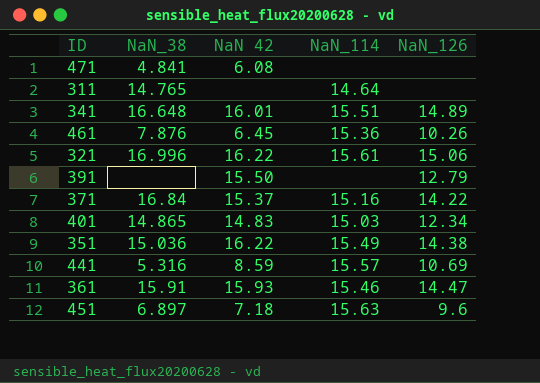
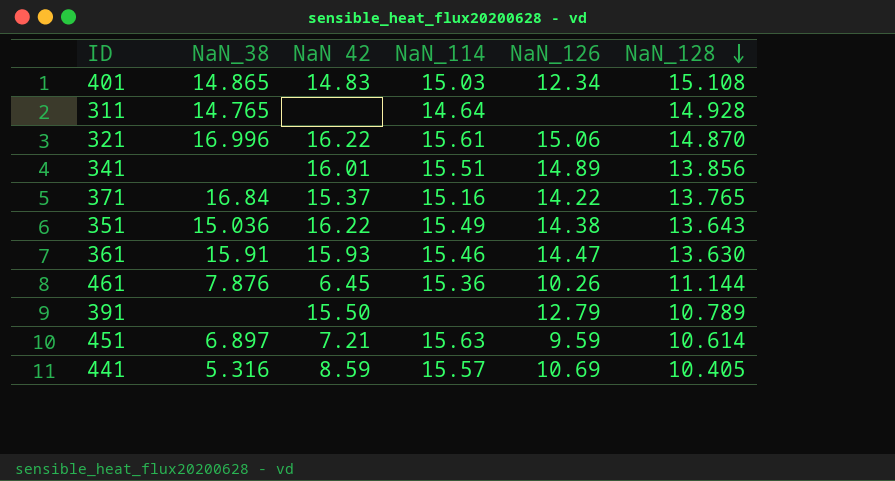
row order: none -> NaN_128 descending
column NaN_128 | position: none -> 6
row 471: 4.841 | 6.08 | none | none -> none
341 | NaN_38: 16.648 -> none
451 | NaN 42: 7.18 -> 7.21
451 | NaN_126: 9.6 -> 9.59

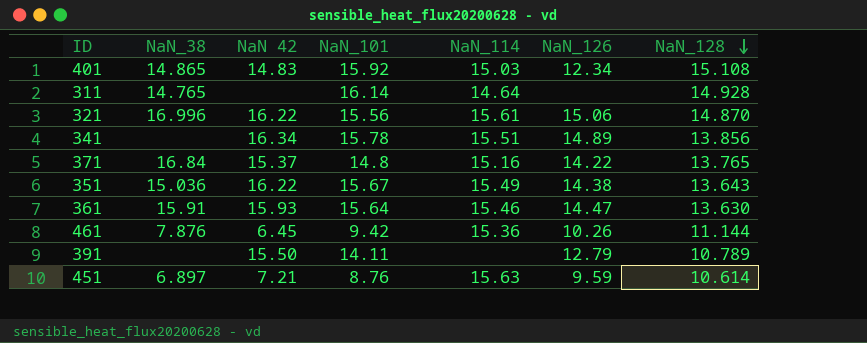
column NaN_101 | position: none -> 4
row 441: 5.316 | 8.59 | 15.57 | 10.69 | 10.405 -> none
341 | NaN 42: 16.01 -> 16.34

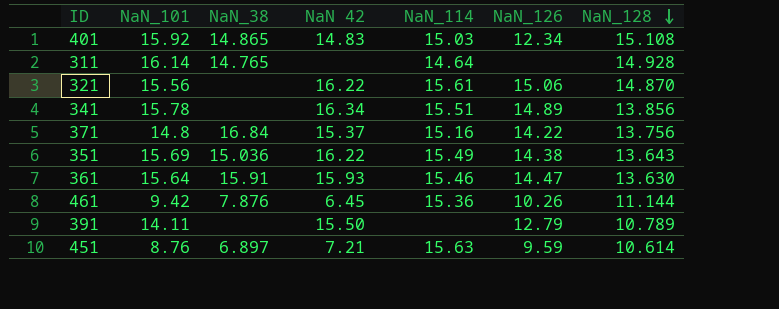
column NaN_101 | position: 4 -> 2
321 | NaN_38: 16.996 -> none
371 | NaN_128: 13.765 -> 13.756
351 | NaN_101: 15.67 -> 15.69

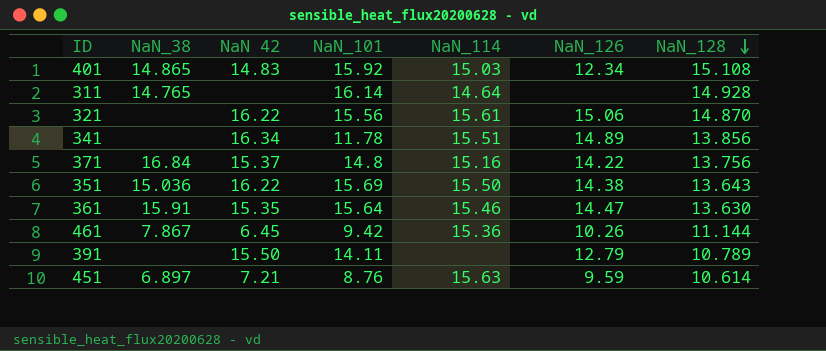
column NaN_101 | position: 2 -> 4
341 | NaN_101: 15.78 -> 11.78
351 | NaN_114: 15.49 -> 15.50
361 | NaN 42: 15.93 -> 15.35
461 | NaN_38: 7.876 -> 7.867

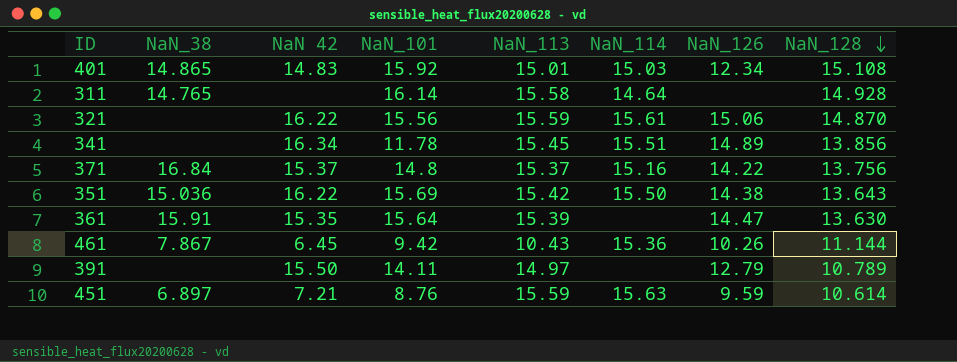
column NaN_113 | position: none -> 5
361 | NaN_114: 15.46 -> none

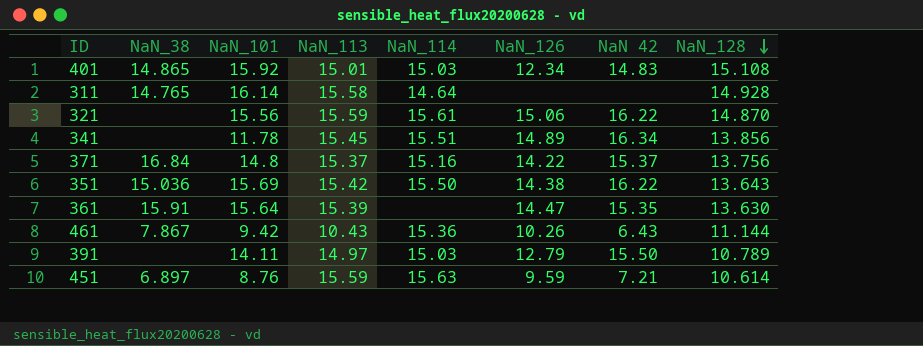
column NaN 42 | position: 3 -> 7
461 | NaN 42: 6.45 -> 6.43
391 | NaN_114: none -> 15.03

